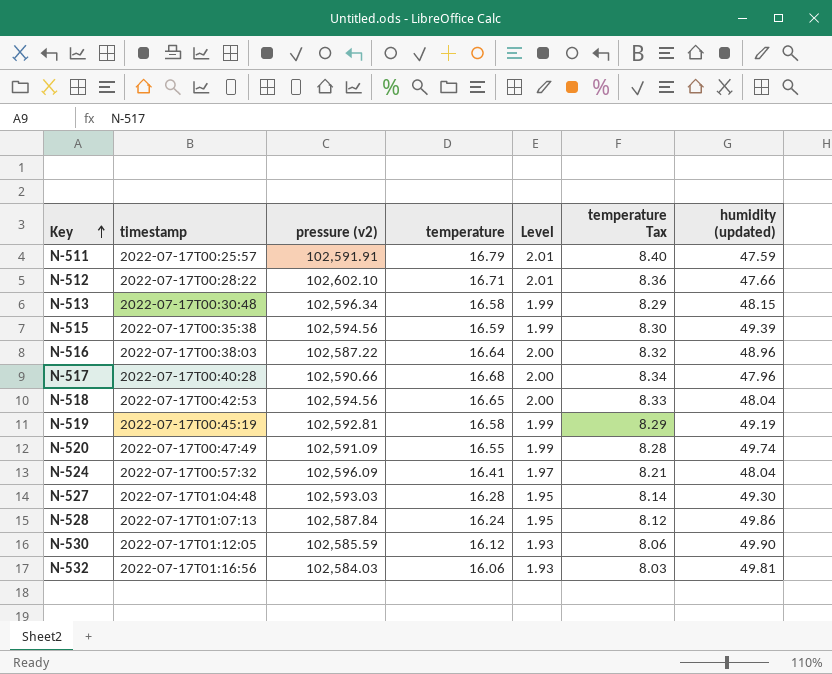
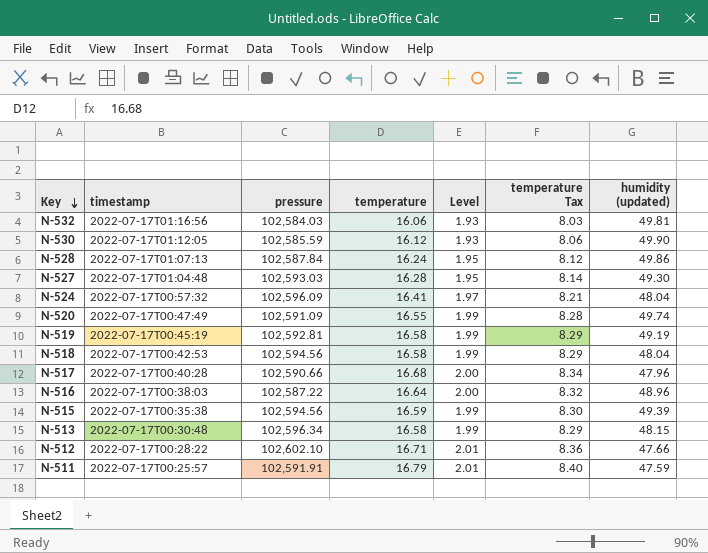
row order: Key ascending -> Key descending
column name: pressure (v2) -> pressure
N-518 | temperature: 16.65 -> 16.58
N-518 | Level: 2.00 -> 1.99
N-518 | temperature Tax: 8.33 -> 8.29

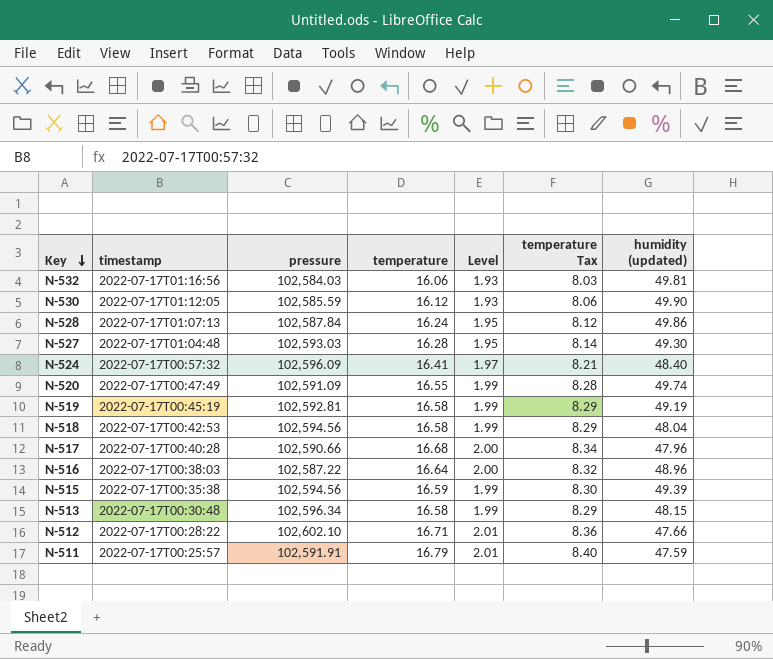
N-524 | humidity (updated): 48.04 -> 48.40

